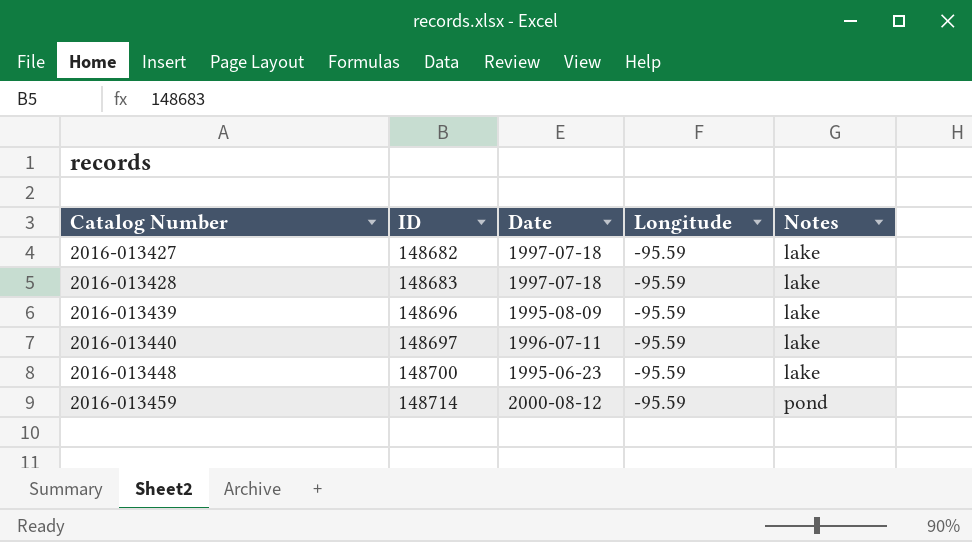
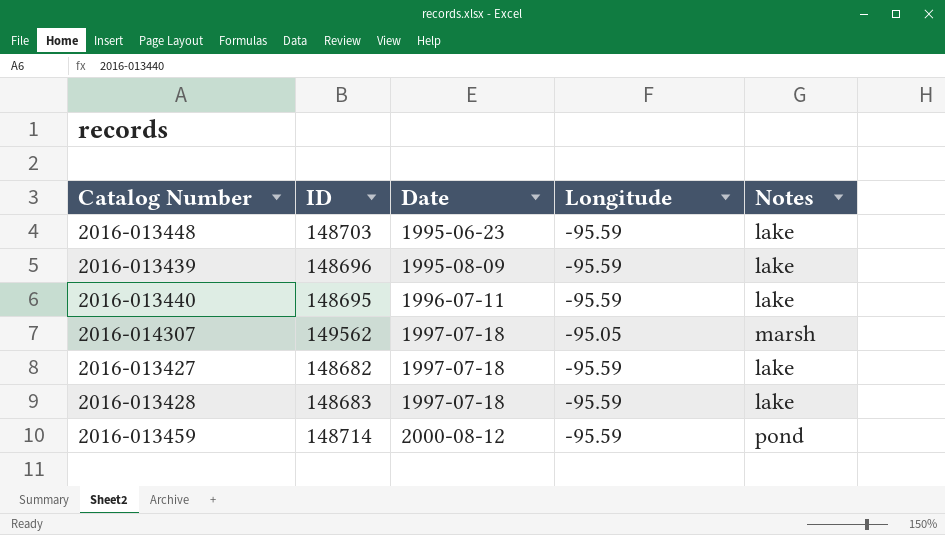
row order: Catalog Number ascending -> Date ascending
2016-013448 | ID: 148700 -> 148703
2016-013440 | ID: 148697 -> 148695
row 2016-014307: none -> 149562 | 1997-07-18 | -95.05 | marsh

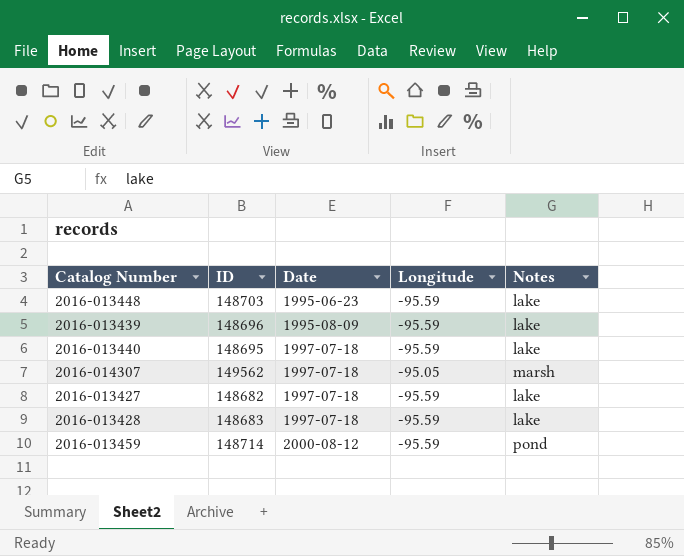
2016-013440 | Date: 1996-07-11 -> 1997-07-18

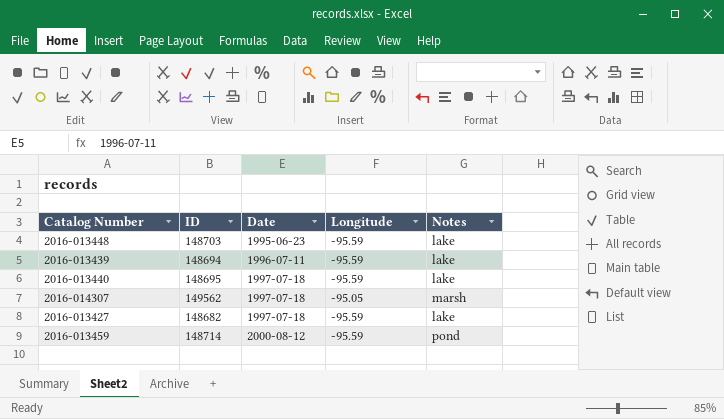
row 2016-013428: 148683 | 1997-07-18 | -95.59 | lake -> none
2016-013439 | ID: 148696 -> 148694
2016-013439 | Date: 1995-08-09 -> 1996-07-11

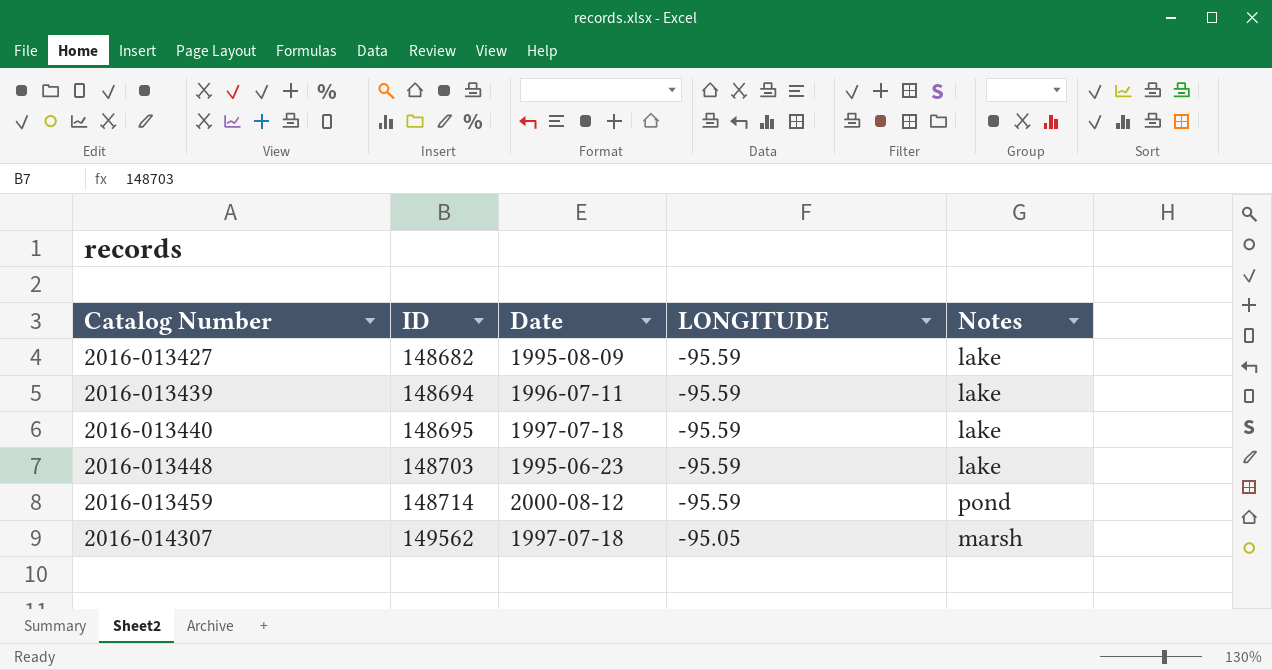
row order: Date ascending -> Catalog Number ascending
column name: Longitude -> LONGITUDE
2016-013427 | Date: 1997-07-18 -> 1995-08-09

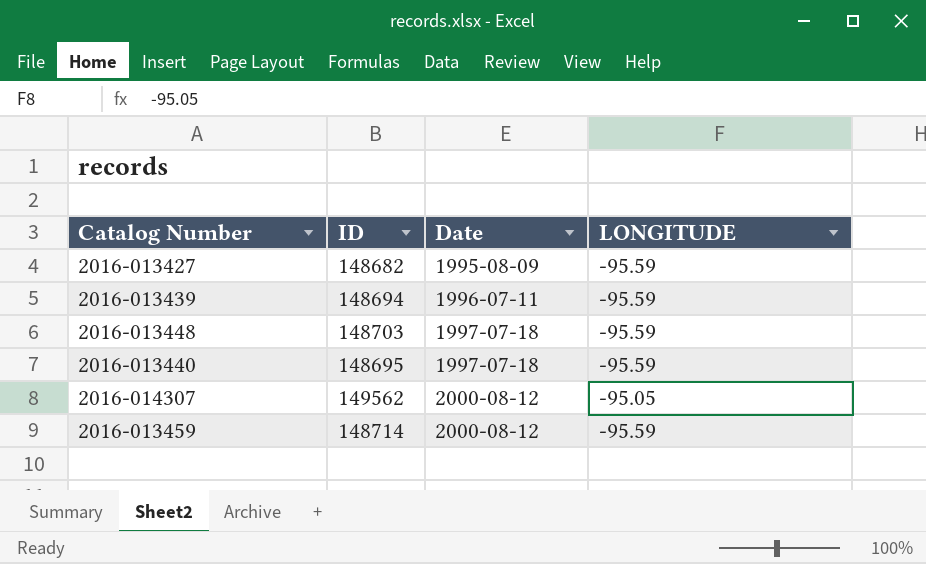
row order: Catalog Number ascending -> Date ascending
column Notes | position: 5 -> none
2016-013448 | Date: 1995-06-23 -> 1997-07-18
2016-014307 | Date: 1997-07-18 -> 2000-08-12

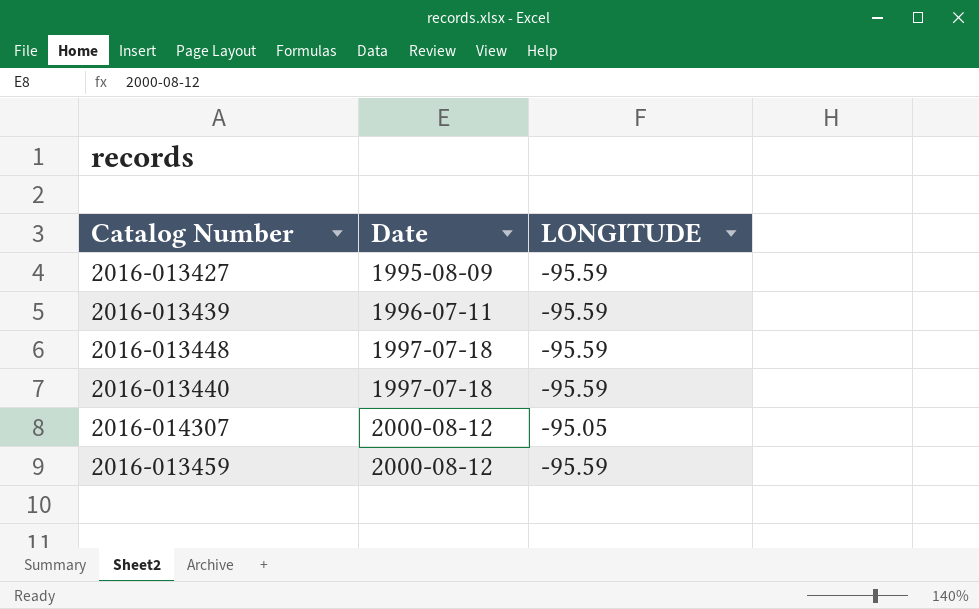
column ID | position: 2 -> none

